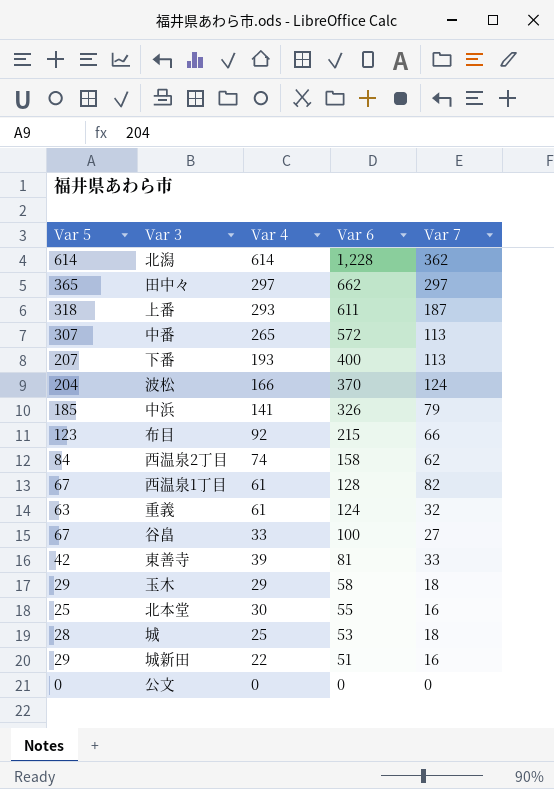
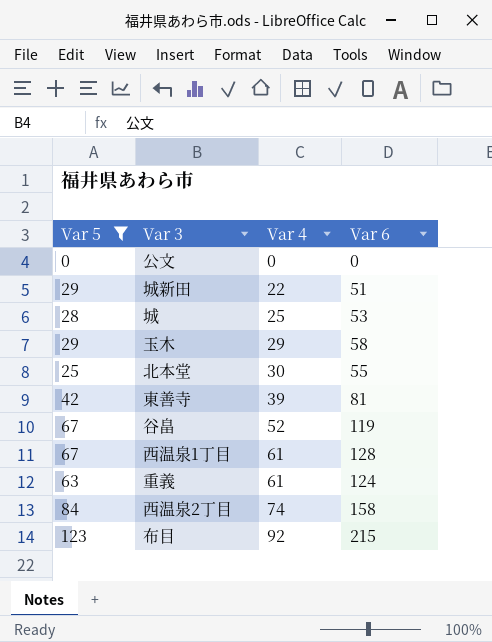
filter: none -> Var 5 <= 123
row order: Var 6 descending -> Var 4 ascending
column Var 7 | position: 5 -> none
谷畠 | Var 4: 33 -> 52
谷畠 | Var 6: 100 -> 119

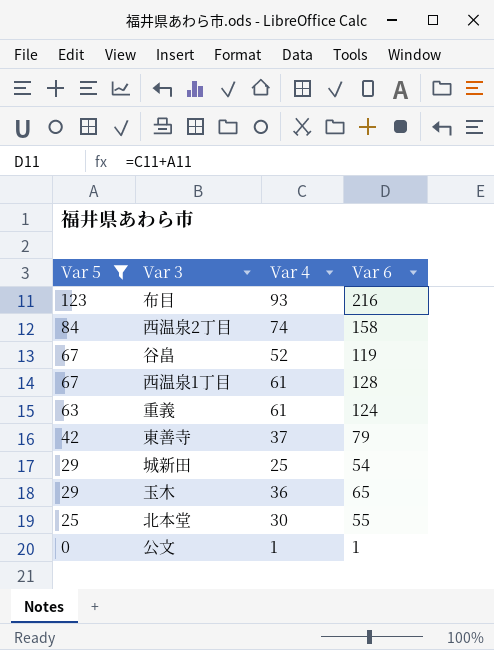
row order: Var 4 ascending -> Var 5 descending
row 城: 28 | 25 | 53 -> none
布目 | Var 4: 92 -> 93
布目 | Var 6: 215 -> 216
東善寺 | Var 4: 39 -> 37
東善寺 | Var 6: 81 -> 79
城新田 | Var 4: 22 -> 25
城新田 | Var 6: 51 -> 54
玉木 | Var 4: 29 -> 36
玉木 | Var 6: 58 -> 65
公文 | Var 4: 0 -> 1
公文 | Var 6: 0 -> 1

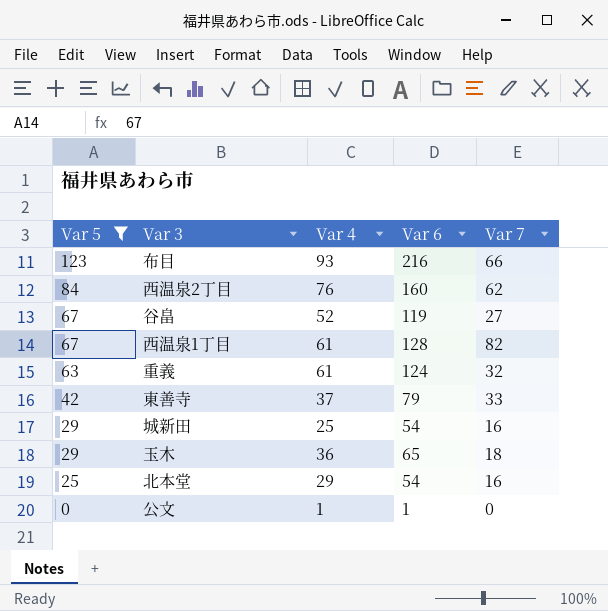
column Var 7 | position: none -> 5
西温泉2丁目 | Var 4: 74 -> 76
西温泉2丁目 | Var 6: 158 -> 160
北本堂 | Var 4: 30 -> 29
北本堂 | Var 6: 55 -> 54

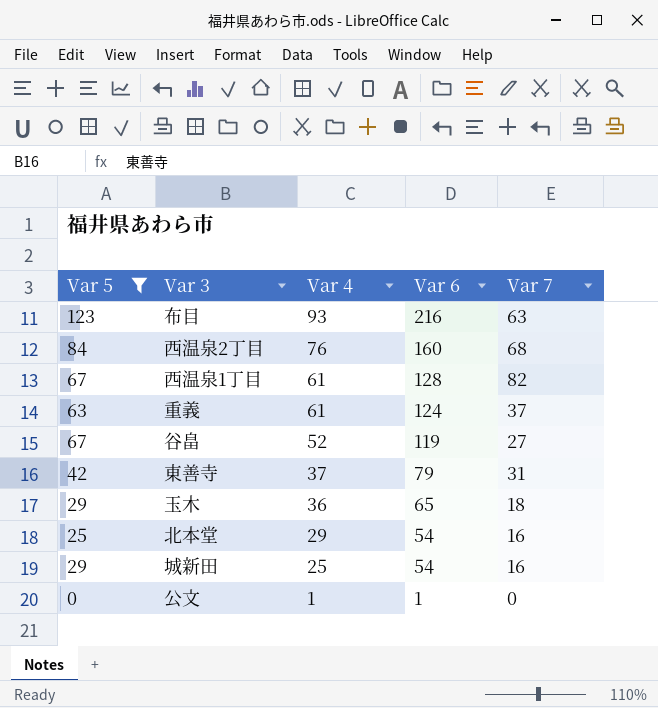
row order: Var 5 descending -> Var 4 descending
布目 | Var 7: 66 -> 63
西温泉2丁目 | Var 7: 62 -> 68
重義 | Var 7: 32 -> 37
東善寺 | Var 7: 33 -> 31

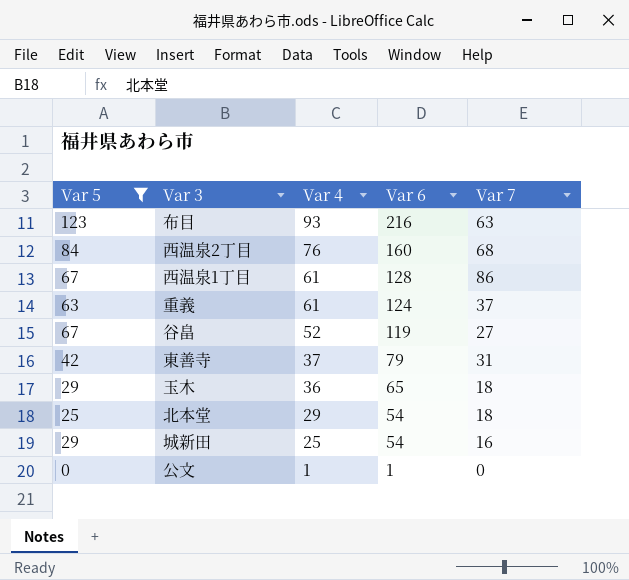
西温泉1丁目 | Var 7: 82 -> 86
北本堂 | Var 7: 16 -> 18

